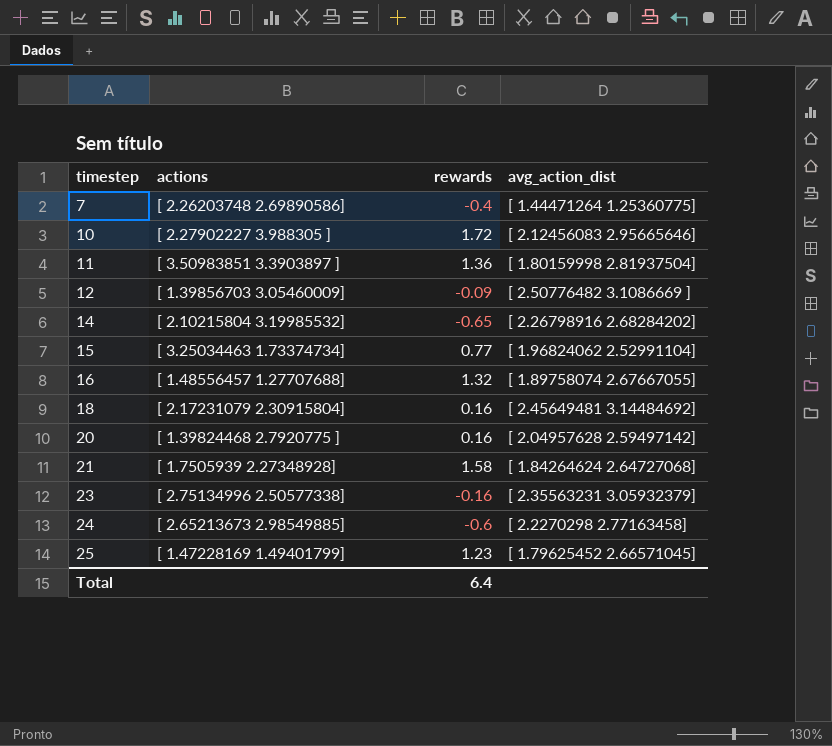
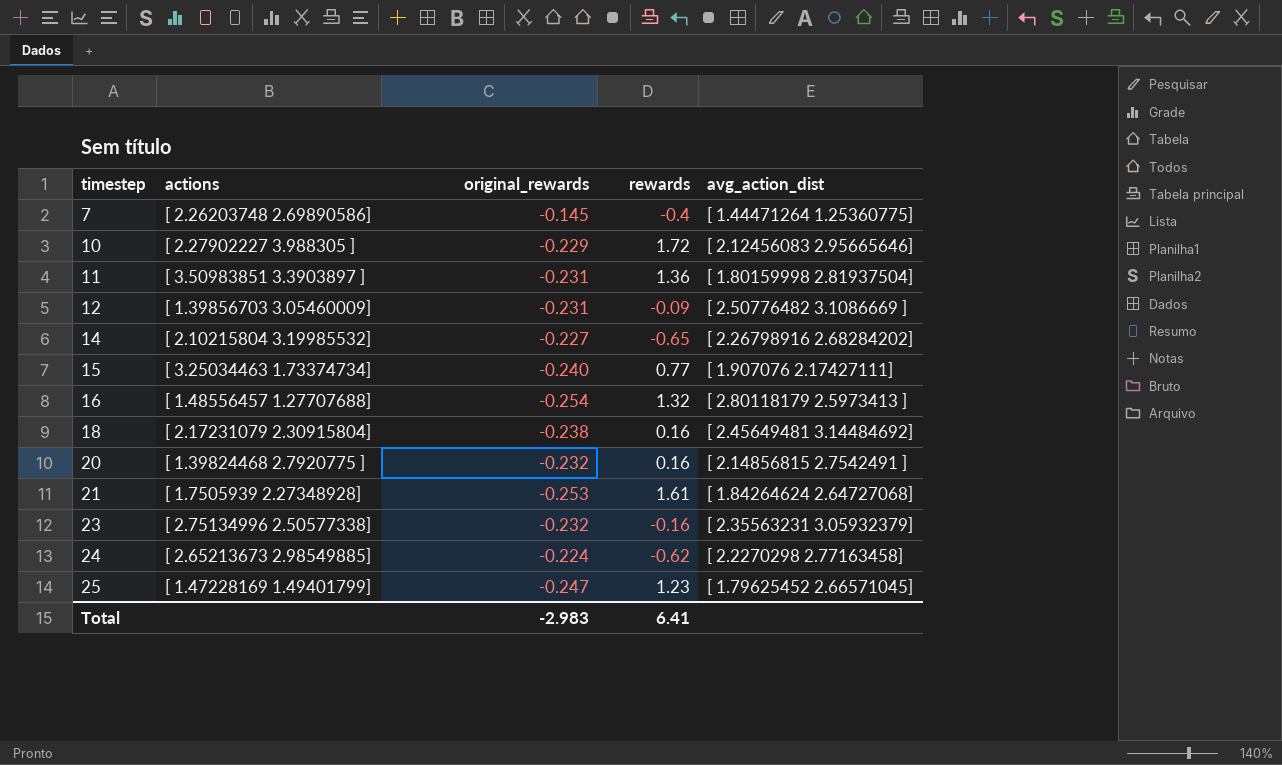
column original_rewards | position: none -> 3
15 | avg_action_dist: [ 1.96824062 2.52991104] -> [ 1.907076 2.17427111]
16 | avg_action_dist: [ 1.89758074 2.67667055] -> [ 2.80118179 2.5973413 ]
20 | avg_action_dist: [ 2.04957628 2.59497142] -> [ 2.14856815 2.7542491 ]
21 | rewards: 1.58 -> 1.61
24 | rewards: -0.6 -> -0.62
Total | rewards: 6.4 -> 6.41

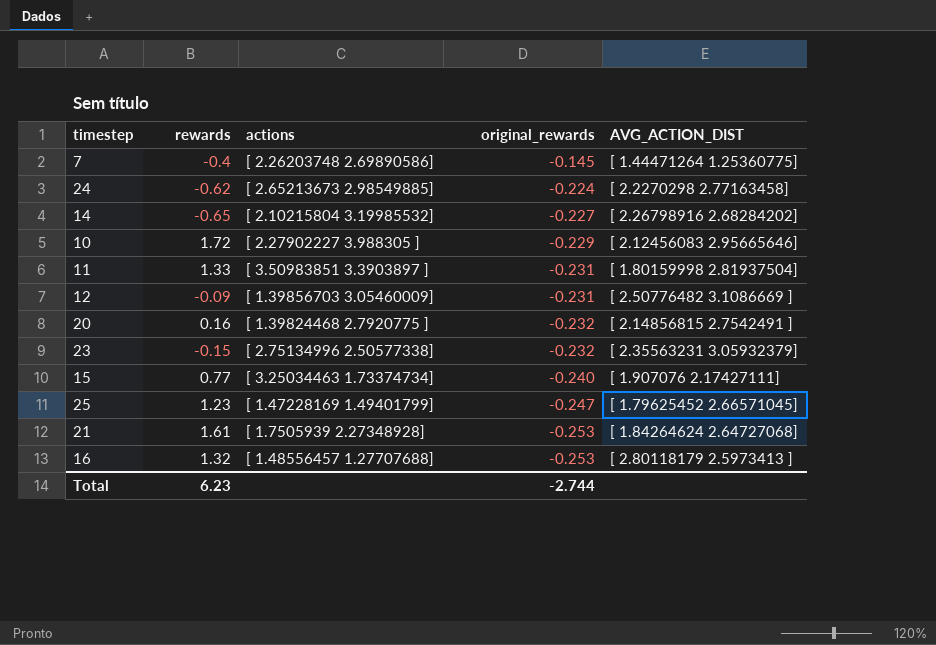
row order: timestep ascending -> original_rewards descending
column rewards | position: 4 -> 2
column name: avg_action_dist -> AVG_ACTION_DIST
row 18: [ 2.17231079 2.30915804] | -0.238 | 0.16 | [ 2.45649481 3.14484692] -> none
11 | rewards: 1.36 -> 1.33
23 | rewards: -0.16 -> -0.15
16 | original_rewards: -0.254 -> -0.253
Total | rewards: 6.41 -> 6.23
Total | original_rewards: -2.983 -> -2.744

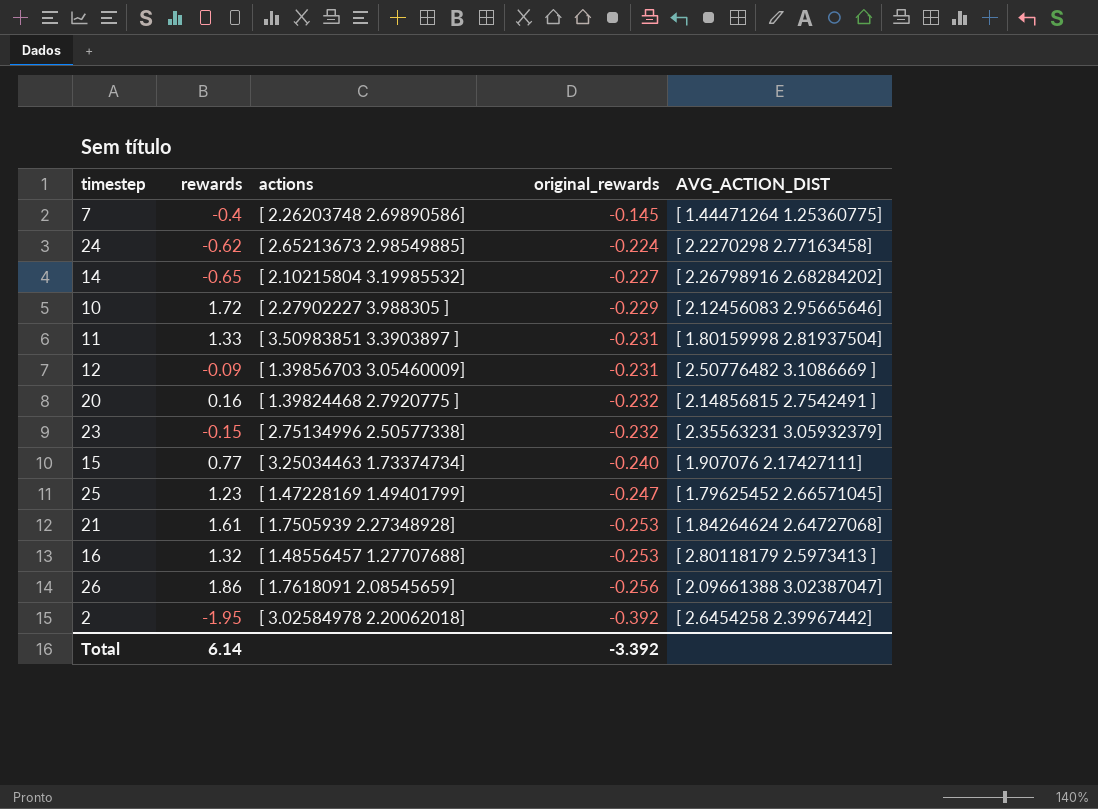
row 26: none -> 1.86 | [ 1.7618091 2.08545659] | -0.256 | [ 2.09661388 3.02387047]
row 2: none -> -1.95 | [ 3.02584978 2.20062018] | -0.392 | [ 2.6454258 2.39967442]
Total | rewards: 6.23 -> 6.14
Total | original_rewards: -2.744 -> -3.392

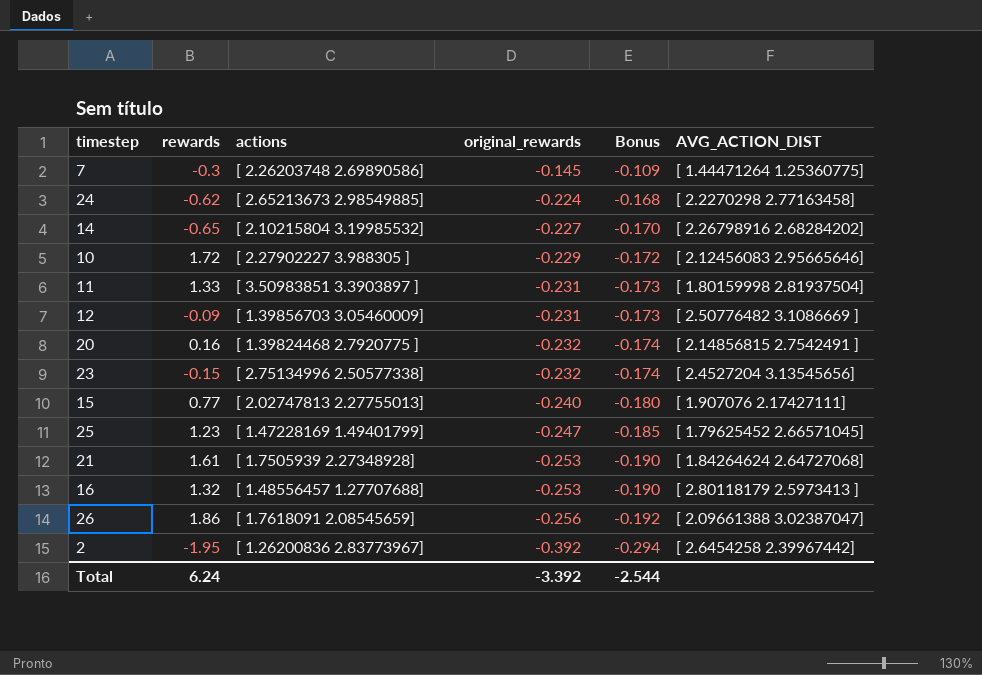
column Bonus | formula: none -> [original_rewards] * 0.75
7 | rewards: -0.4 -> -0.3
23 | AVG_ACTION_DIST: [ 2.35563231 3.05932379] -> [ 2.4527204 3.13545656]
15 | actions: [ 3.25034463 1.73374734] -> [ 2.02747813 2.27755013]
2 | actions: [ 3.02584978 2.20062018] -> [ 1.26200836 2.83773967]
Total | rewards: 6.14 -> 6.24

